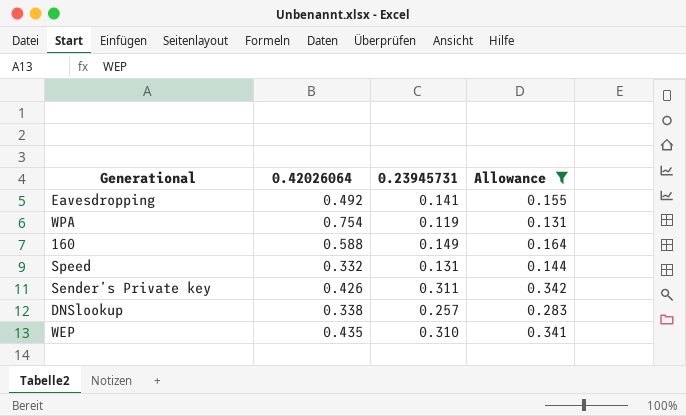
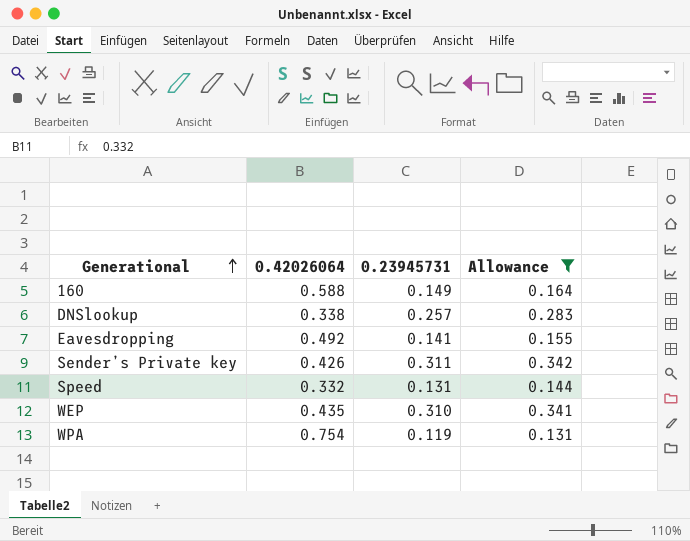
row order: none -> Generational ascending

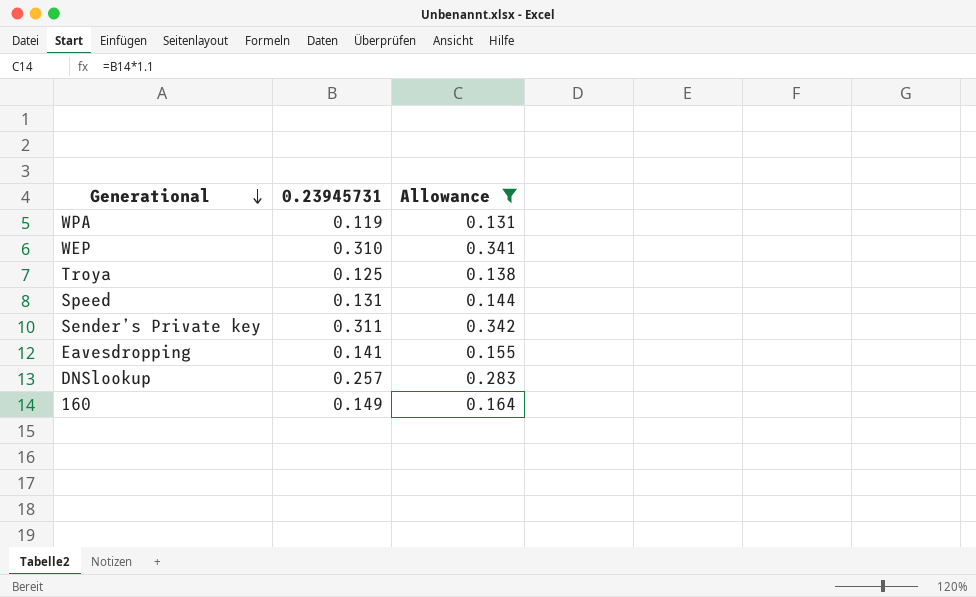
row order: Generational ascending -> Generational descending
column 0.42026064 | position: 2 -> none
row Troya: none -> 0.125 | 0.138

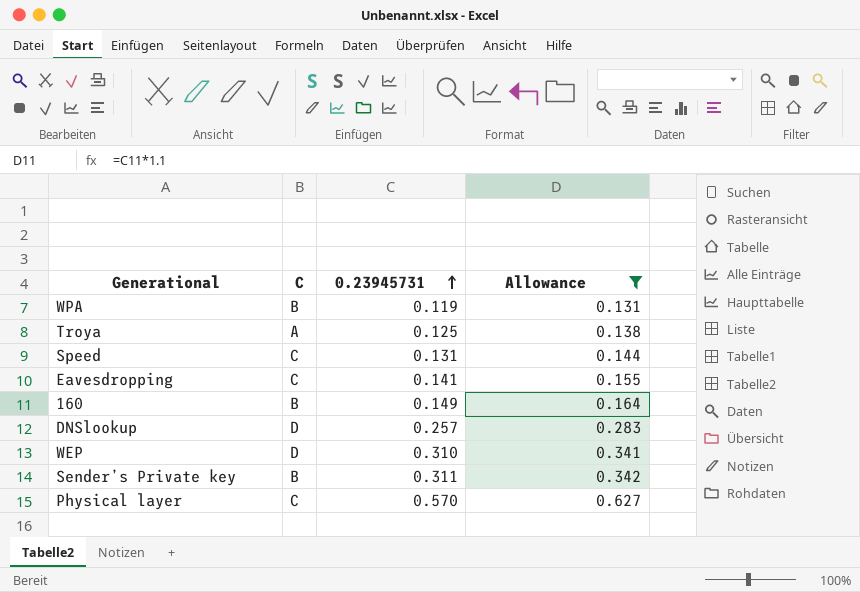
row order: Generational descending -> 0.23945731 ascending
column C | position: none -> 2
row Physical layer: none -> C | 0.570 | 0.627

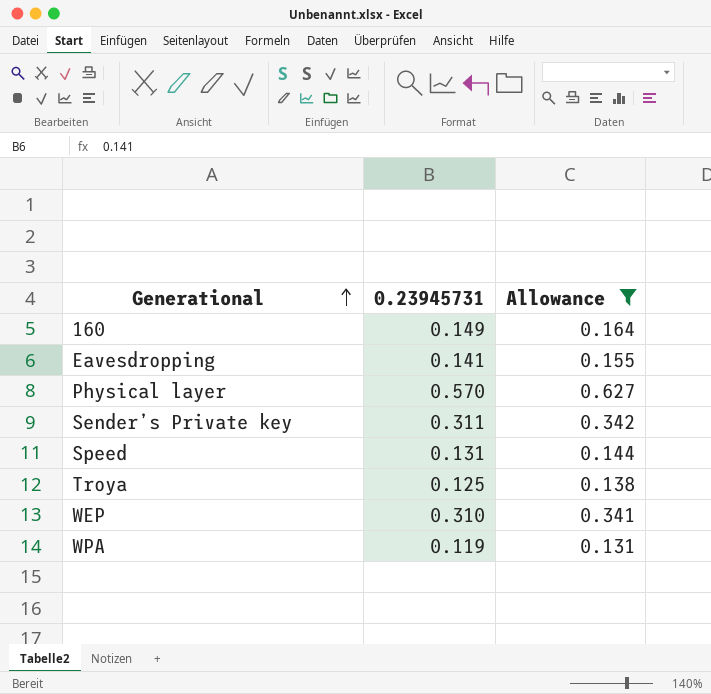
row order: 0.23945731 ascending -> Generational ascending
column C | position: 2 -> none
row DNSlookup: D | 0.257 | 0.283 -> none

